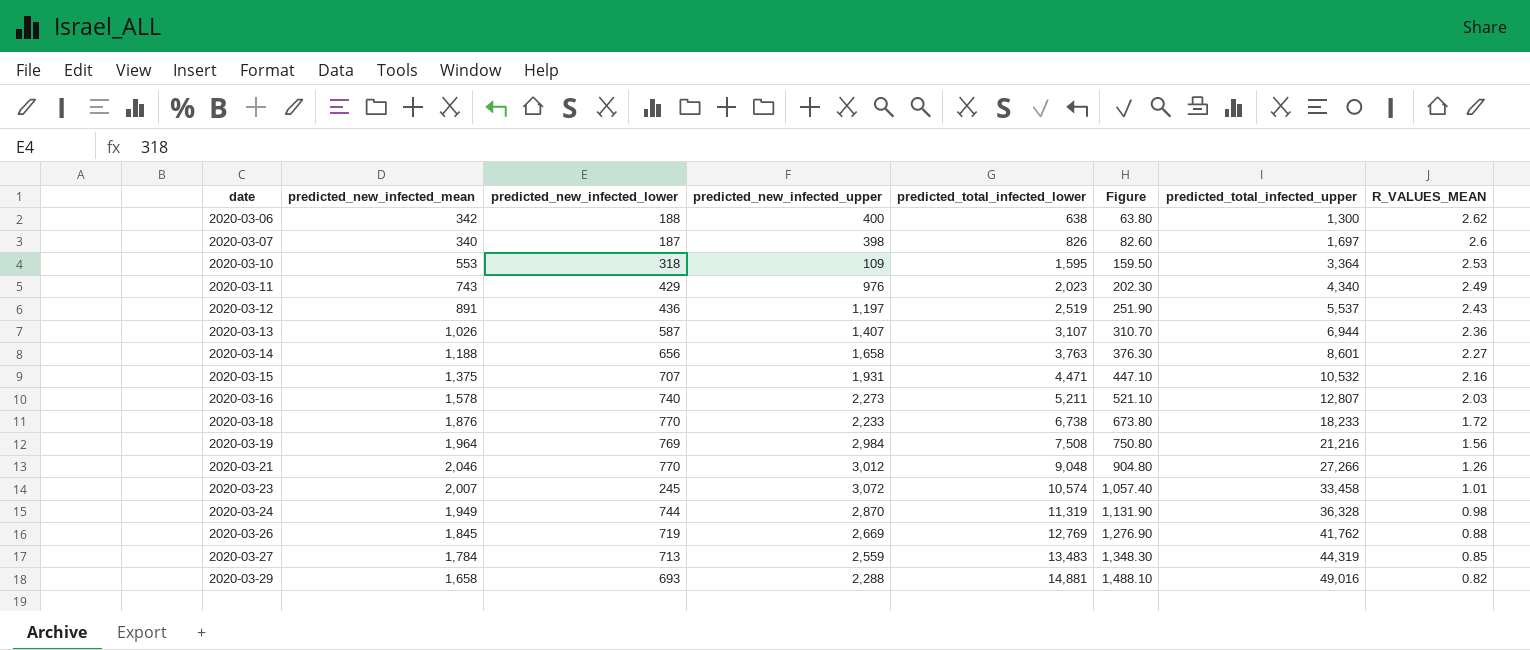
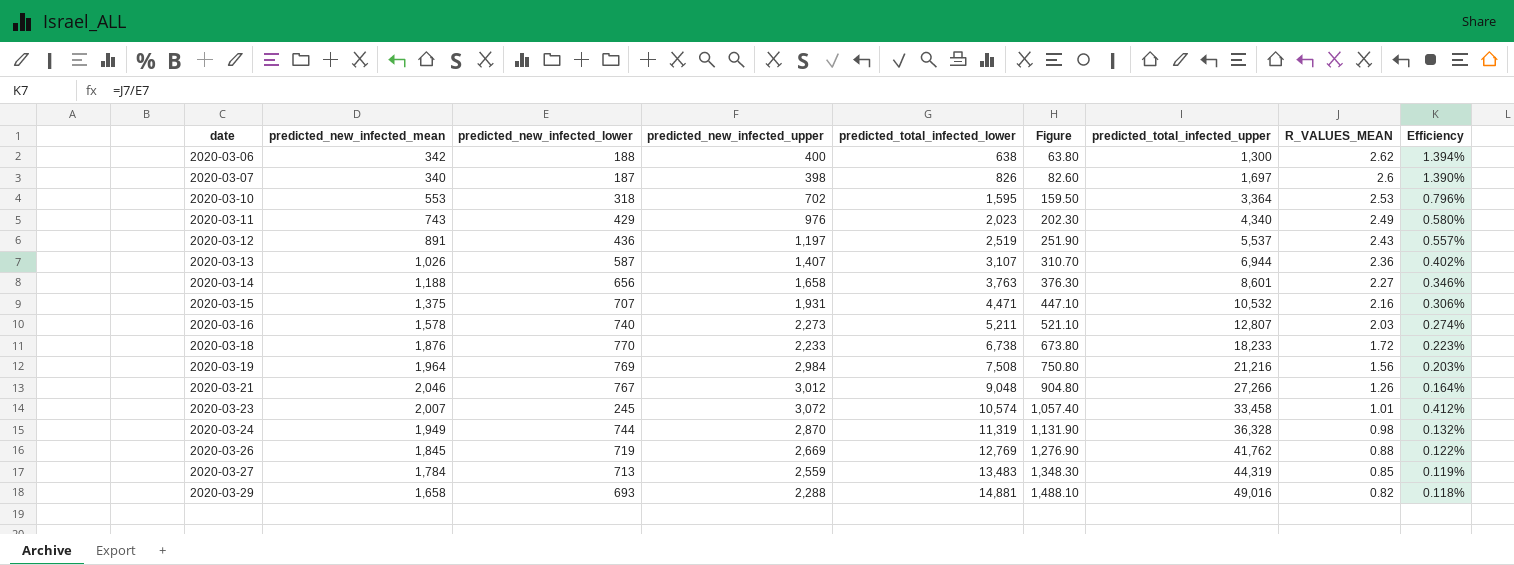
column Efficiency | formula: none -> [R_VALUES_MEAN] / [predicted_new_infected_lower]
2020-03-10 | predicted_new_infected_upper: 109 -> 702
2020-03-21 | predicted_new_infected_lower: 770 -> 767

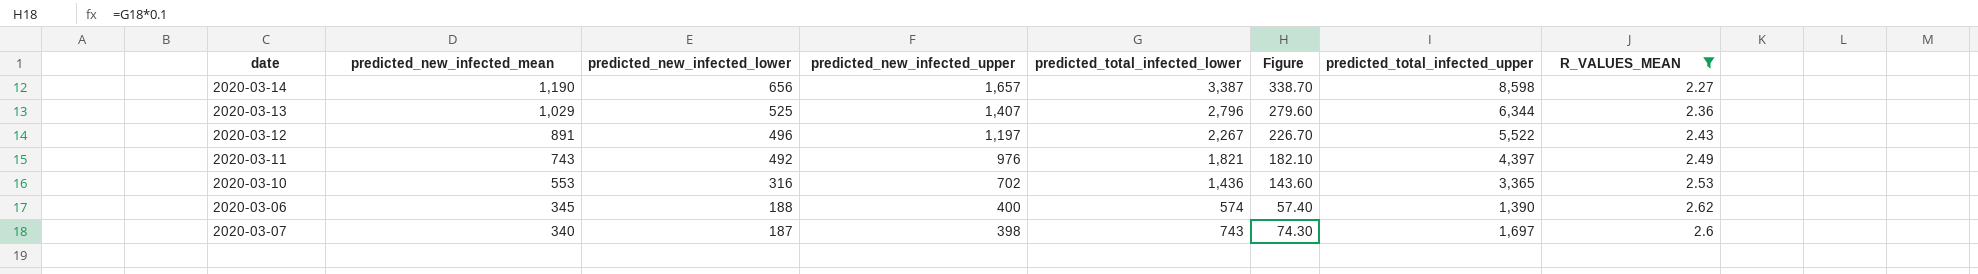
filter: none -> R_VALUES_MEAN >= 2.27
row order: date ascending -> predicted_new_infected_mean descending
column Efficiency | formula: [R_VALUES_MEAN] / [predicted_new_infected_lower] -> none
2020-03-14 | predicted_new_infected_mean: 1,188 -> 1,190
2020-03-14 | predicted_new_infected_upper: 1,658 -> 1,657
2020-03-14 | predicted_total_infected_lower: 3,763 -> 3,387
2020-03-14 | Figure: 376.30 -> 338.70
2020-03-14 | predicted_total_infected_upper: 8,601 -> 8,598
2020-03-13 | predicted_new_infected_mean: 1,026 -> 1,029
2020-03-13 | predicted_new_infected_lower: 587 -> 525
2020-03-13 | predicted_total_infected_lower: 3,107 -> 2,796
2020-03-13 | Figure: 310.70 -> 279.60
2020-03-13 | predicted_total_infected_upper: 6,944 -> 6,344
2020-03-12 | predicted_new_infected_lower: 436 -> 496
2020-03-12 | predicted_total_infected_lower: 2,519 -> 2,267
2020-03-12 | Figure: 251.90 -> 226.70
2020-03-12 | predicted_total_infected_upper: 5,537 -> 5,522
2020-03-11 | predicted_new_infected_lower: 429 -> 492
2020-03-11 | predicted_total_infected_lower: 2,023 -> 1,821
2020-03-11 | Figure: 202.30 -> 182.10
2020-03-11 | predicted_total_infected_upper: 4,340 -> 4,397
2020-03-10 | predicted_new_infected_lower: 318 -> 316
2020-03-10 | predicted_total_infected_lower: 1,595 -> 1,436
2020-03-10 | Figure: 159.50 -> 143.60
2020-03-10 | predicted_total_infected_upper: 3,364 -> 3,365
2020-03-06 | predicted_new_infected_mean: 342 -> 345
2020-03-06 | predicted_total_infected_lower: 638 -> 574
2020-03-06 | Figure: 63.80 -> 57.40
2020-03-06 | predicted_total_infected_upper: 1,300 -> 1,390
2020-03-07 | predicted_total_infected_lower: 826 -> 743
2020-03-07 | Figure: 82.60 -> 74.30

